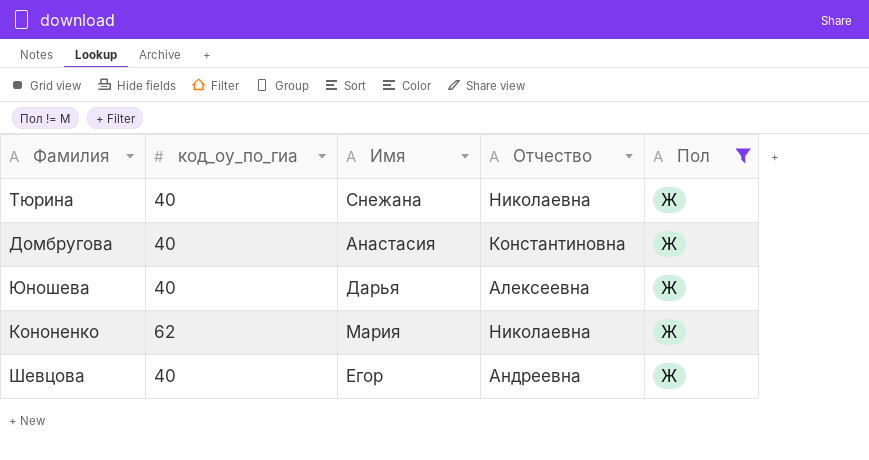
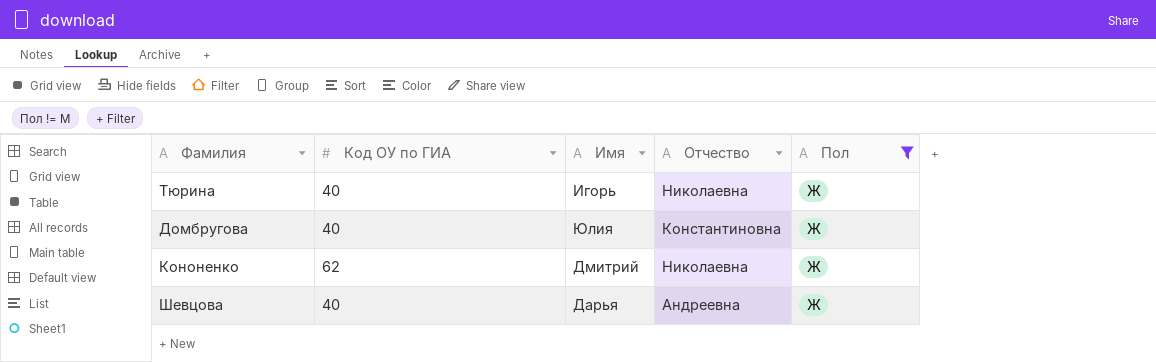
column name: код_оу_по_гиа -> Код ОУ по ГИА
row Юношева: 40 | Дарья | Алексеевна | Ж -> none
Тюрина | Имя: Снежана -> Игорь
Домбругова | Имя: Анастасия -> Юлия
Кононенко | Имя: Мария -> Дмитрий
Шевцова | Имя: Егор -> Дарья

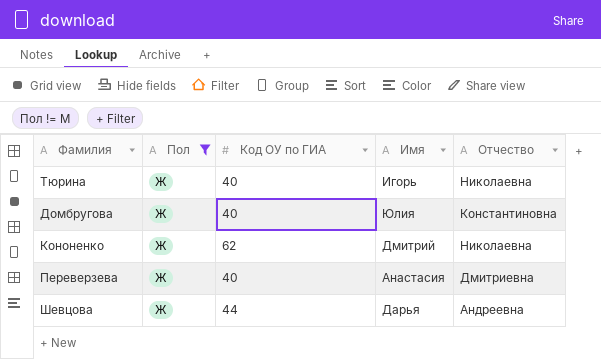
column Пол | position: 5 -> 2
row Переверзева: none -> Ж | 40 | Анастасия | Дмитриевна
Шевцова | Код ОУ по ГИА: 40 -> 44

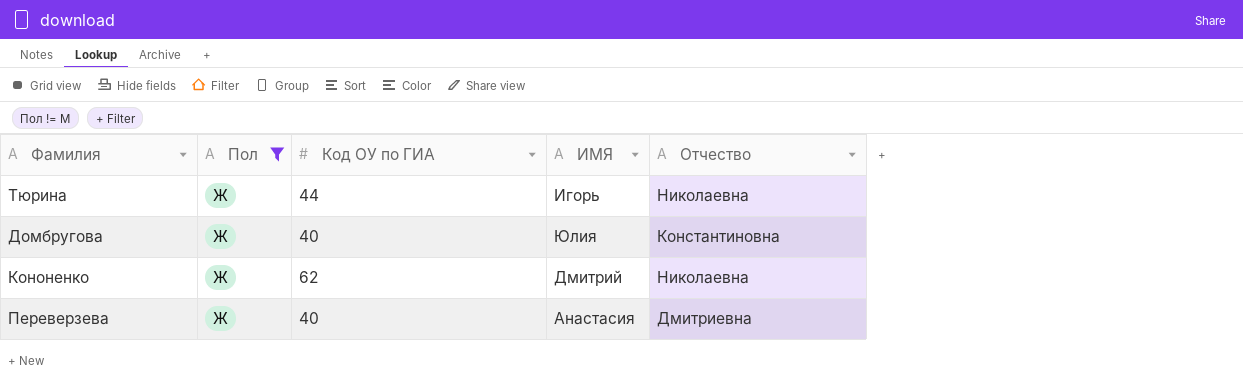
column name: Имя -> ИМЯ
row Шевцова: Ж | 44 | Дарья | Андреевна -> none
Тюрина | Код ОУ по ГИА: 40 -> 44

